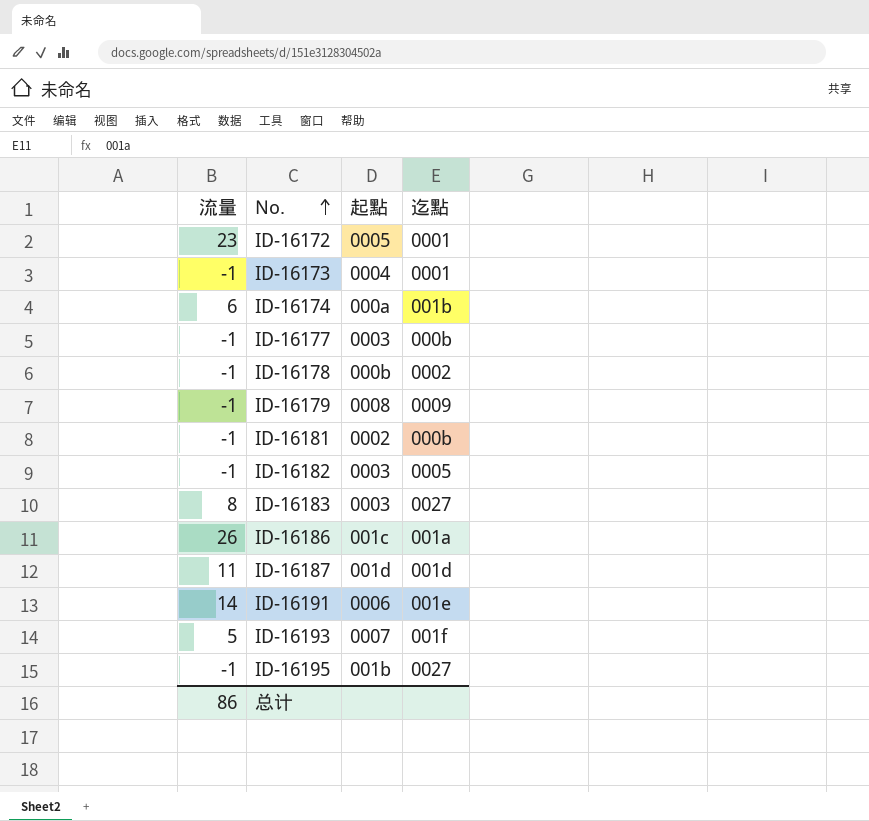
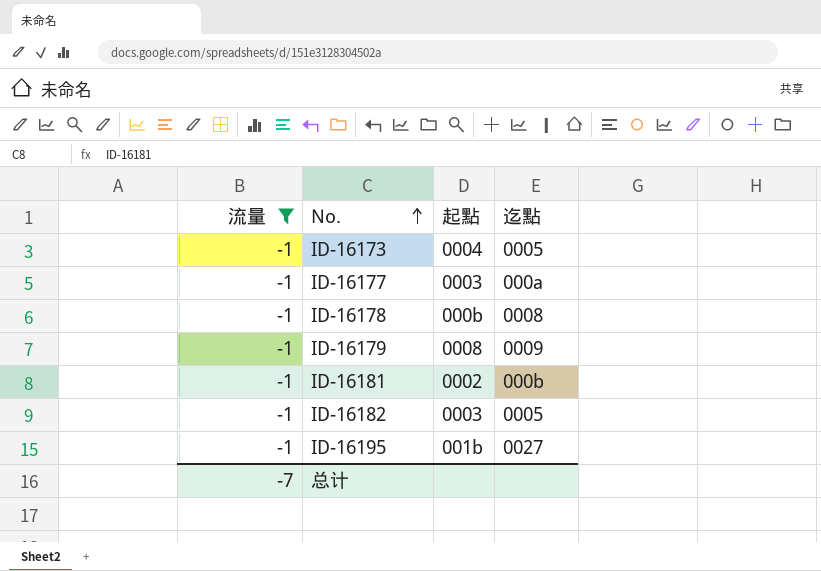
filter: none -> 流量 = -1
ID-16173 | 迄點: 0001 -> 0005
ID-16177 | 迄點: 000b -> 000a
ID-16178 | 迄點: 0002 -> 0008
总计 | 流量: 86 -> -7

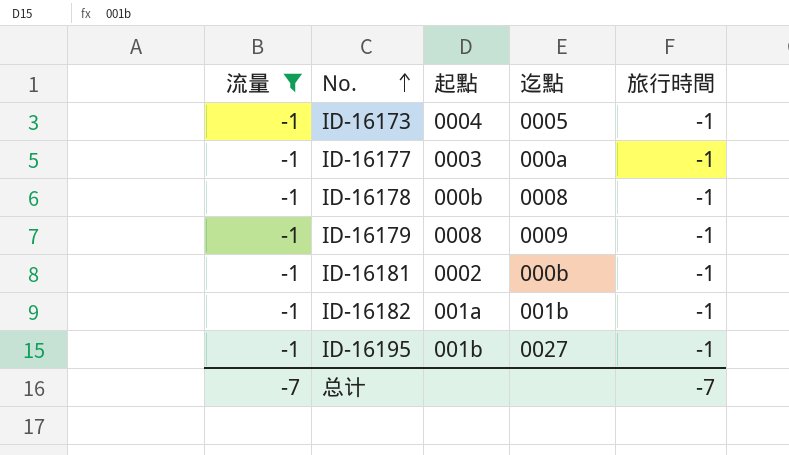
column 旅行時間 | position: none -> 5
ID-16182 | 起點: 0003 -> 001a
ID-16182 | 迄點: 0005 -> 001b

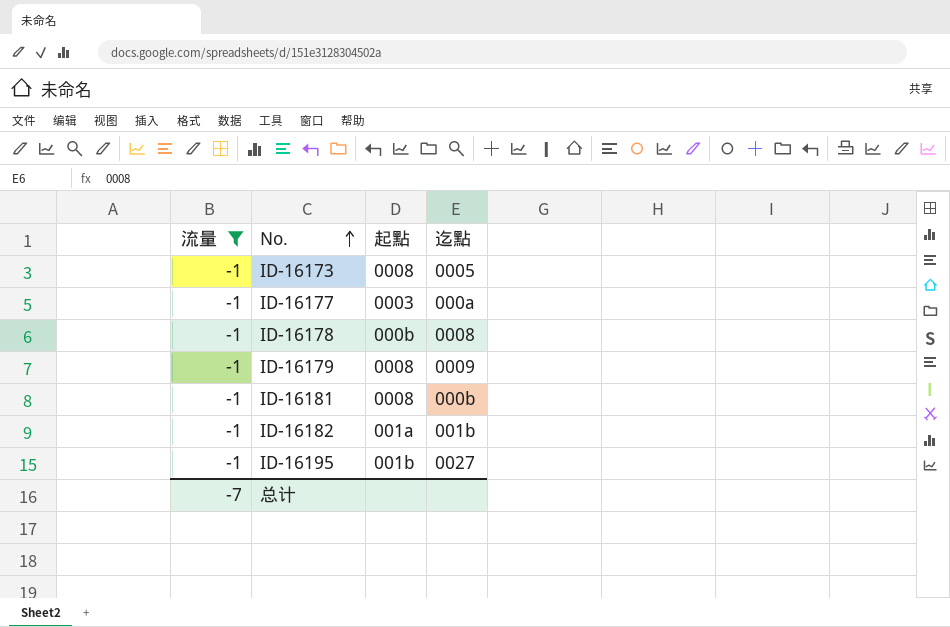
column 旅行時間 | position: 5 -> none
ID-16173 | 起點: 0004 -> 0008
ID-16181 | 起點: 0002 -> 0008

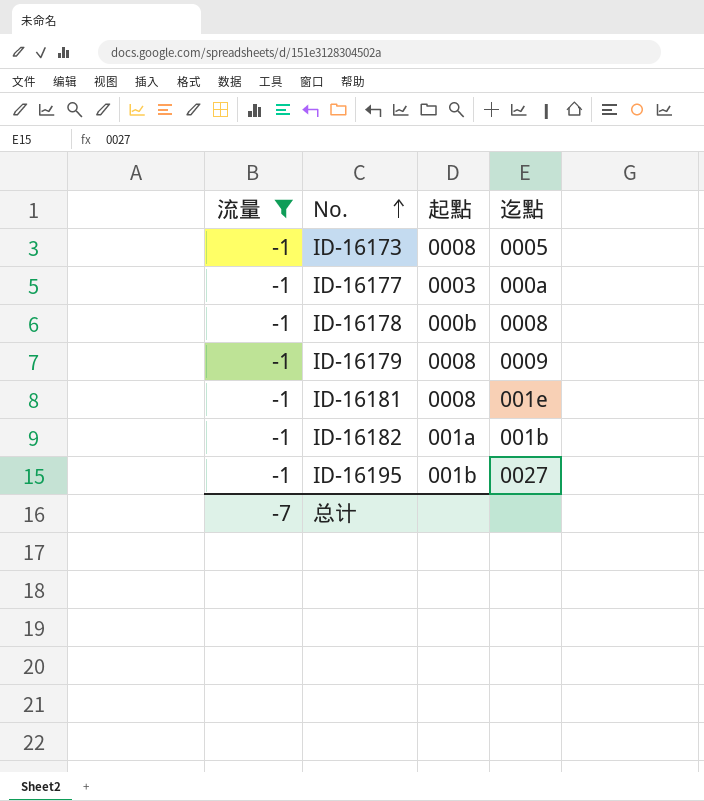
ID-16181 | 迄點: 000b -> 001e

